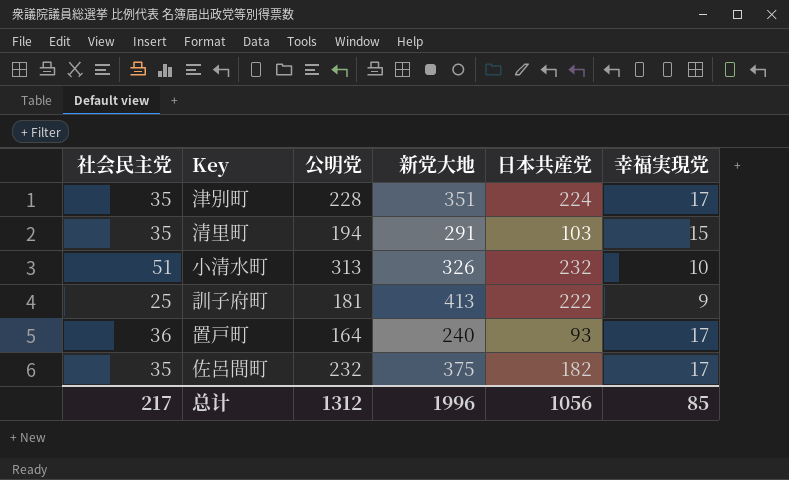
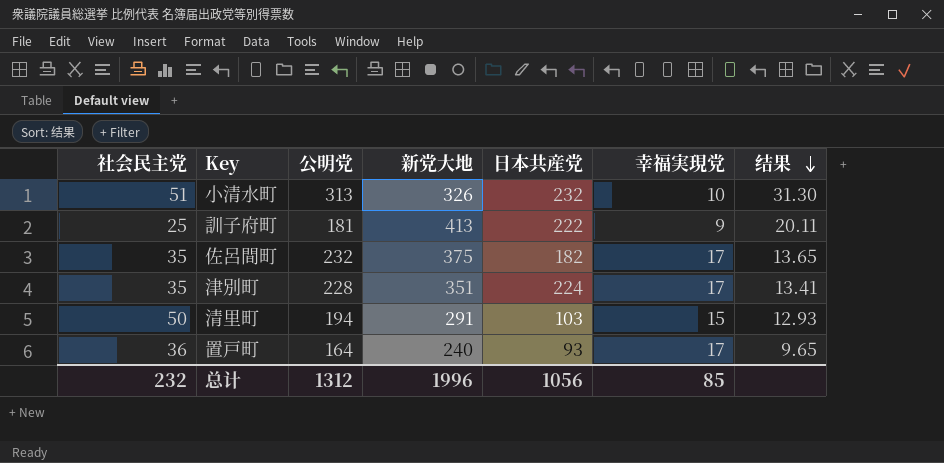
row order: none -> 结果 descending
column 结果 | formula: none -> [公明党] / [幸福実現党]
清里町 | 社会民主党: 35 -> 50
总计 | 社会民主党: 217 -> 232

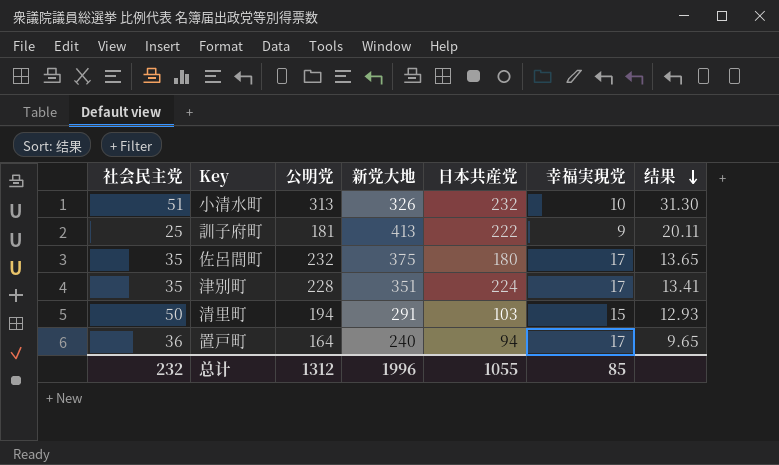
佐呂間町 | 日本共産党: 182 -> 180
置戸町 | 日本共産党: 93 -> 94
总计 | 日本共産党: 1056 -> 1055

